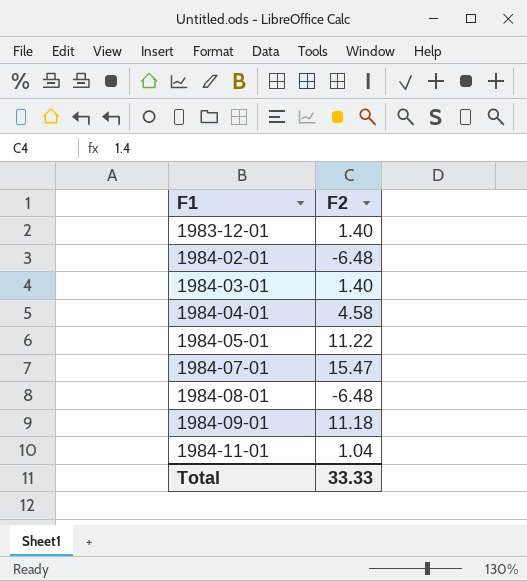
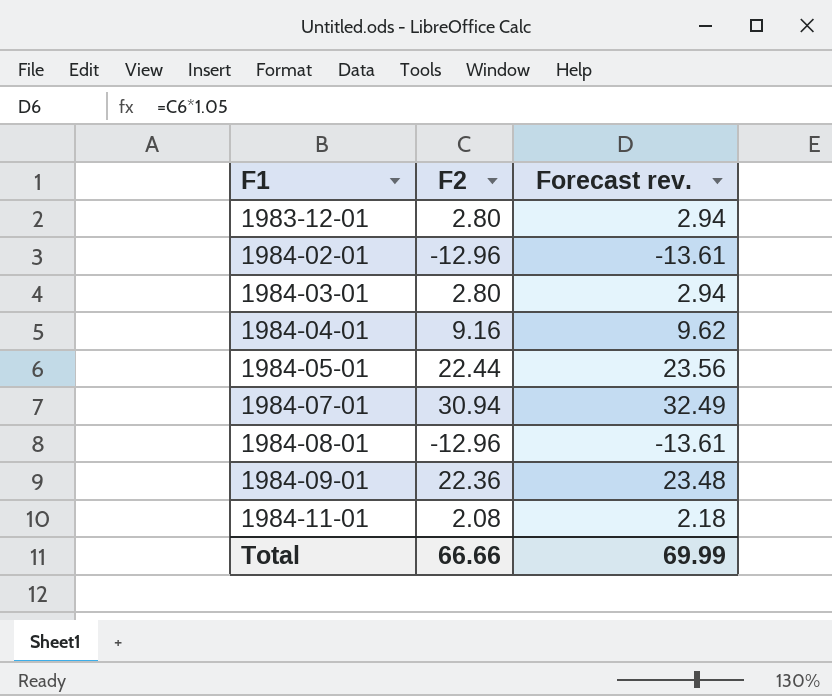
column Forecast rev. | formula: none -> [F2] * 1.05
1983-12-01 | F2: 1.40 -> 2.80
1984-02-01 | F2: -6.48 -> -12.96
1984-03-01 | F2: 1.40 -> 2.80
1984-04-01 | F2: 4.58 -> 9.16
1984-05-01 | F2: 11.22 -> 22.44
1984-07-01 | F2: 15.47 -> 30.94
1984-08-01 | F2: -6.48 -> -12.96
1984-09-01 | F2: 11.18 -> 22.36
1984-11-01 | F2: 1.04 -> 2.08
Total | F2: 33.33 -> 66.66

